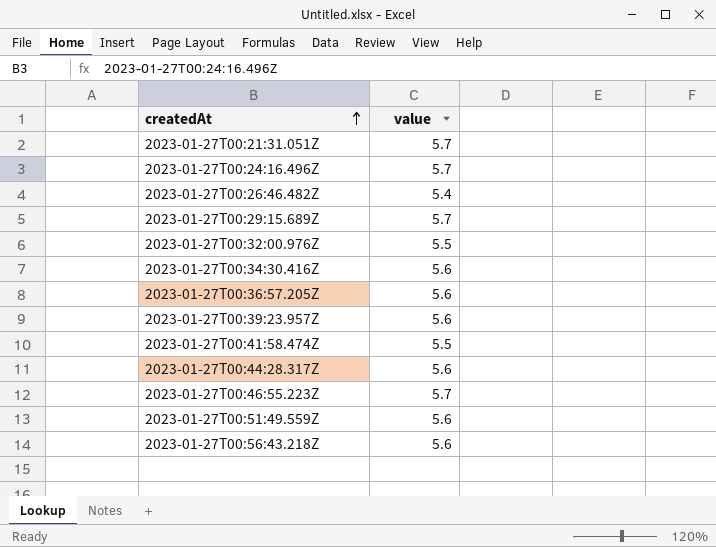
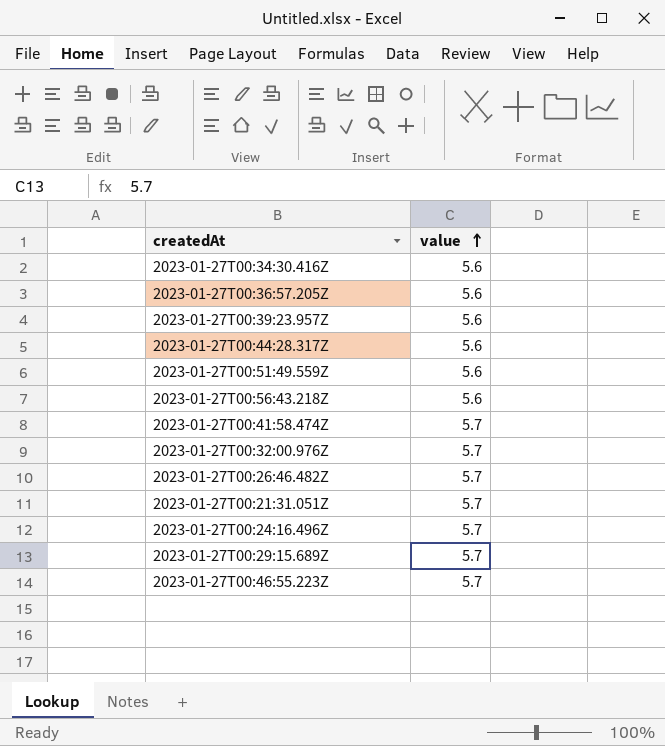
row order: createdAt ascending -> value ascending
2023-01-27T00:41:58.474Z | value: 5.5 -> 5.7
2023-01-27T00:32:00.976Z | value: 5.5 -> 5.7
2023-01-27T00:26:46.482Z | value: 5.4 -> 5.7

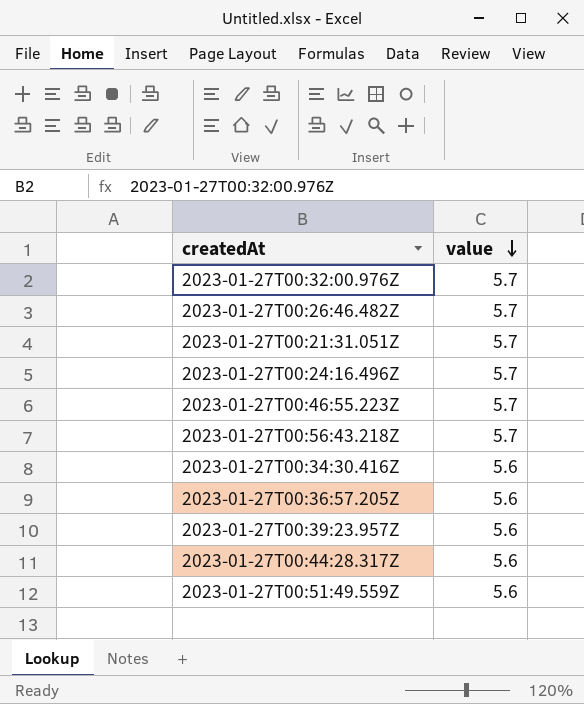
row order: value ascending -> value descending
row 2023-01-27T00:41:58.474Z: 5.7 -> none
row 2023-01-27T00:29:15.689Z: 5.7 -> none
2023-01-27T00:56:43.218Z | value: 5.6 -> 5.7

